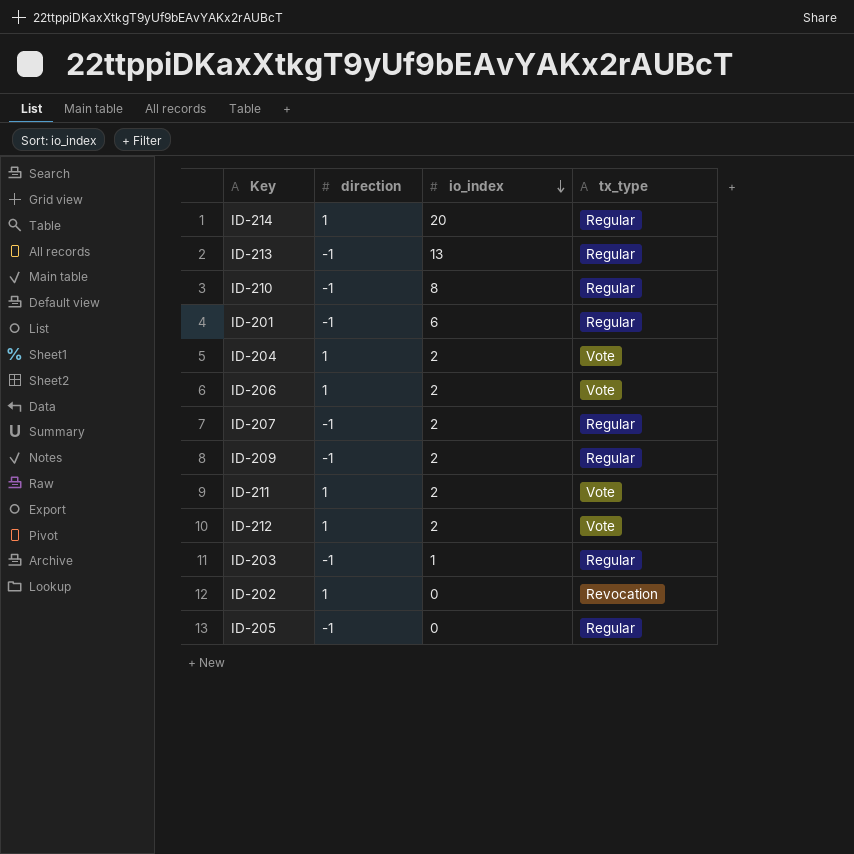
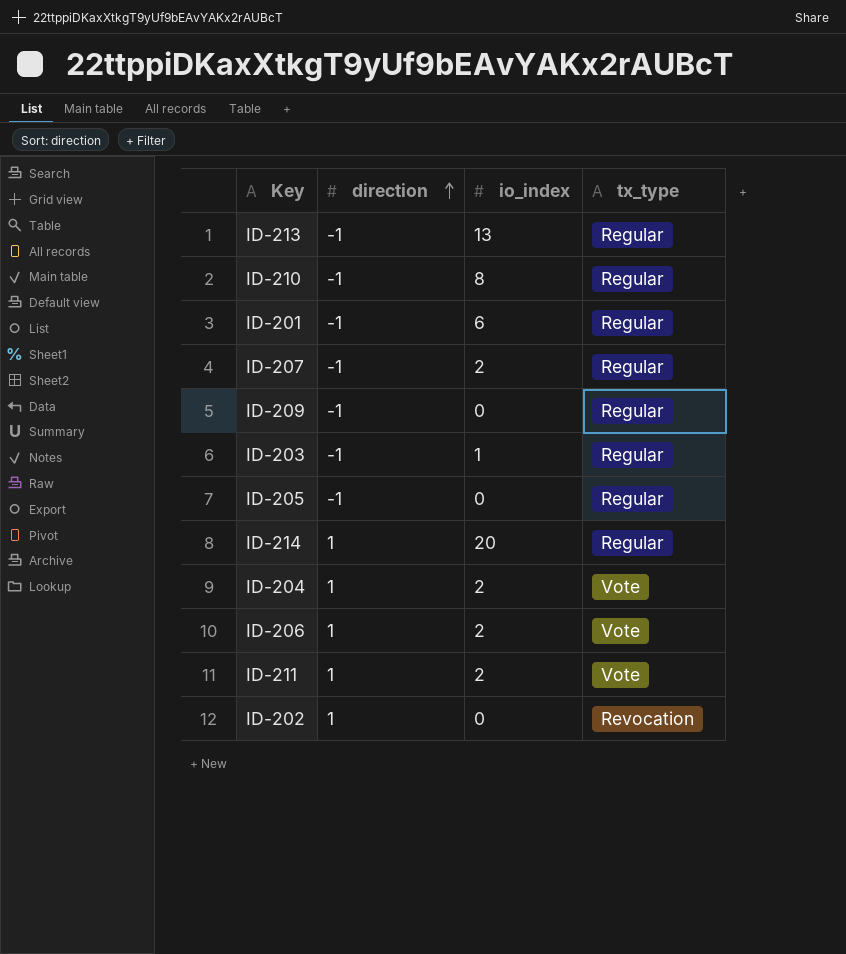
row order: io_index descending -> direction ascending
row ID-212: 1 | 2 | Vote -> none
ID-209 | io_index: 2 -> 0

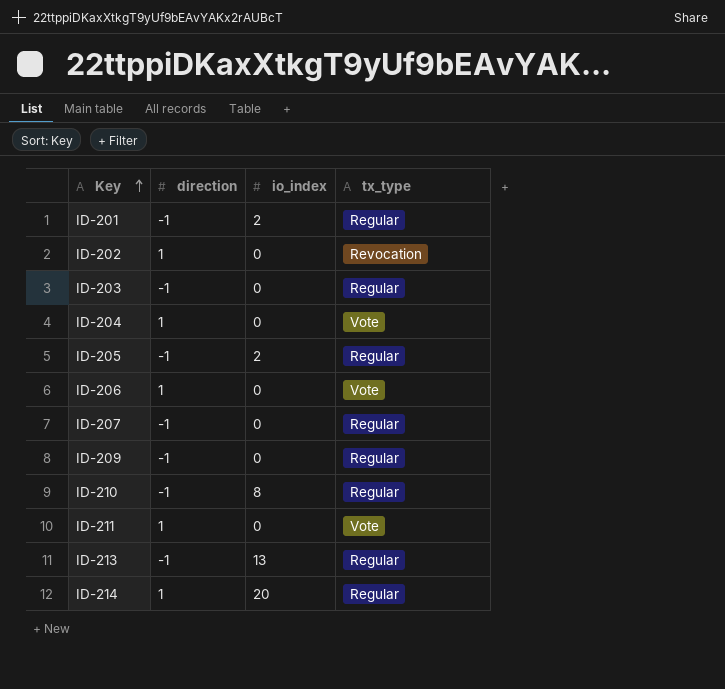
row order: direction ascending -> Key ascending
ID-201 | io_index: 6 -> 2
ID-203 | io_index: 1 -> 0
ID-204 | io_index: 2 -> 0
ID-205 | io_index: 0 -> 2
ID-206 | io_index: 2 -> 0
ID-207 | io_index: 2 -> 0
ID-211 | io_index: 2 -> 0

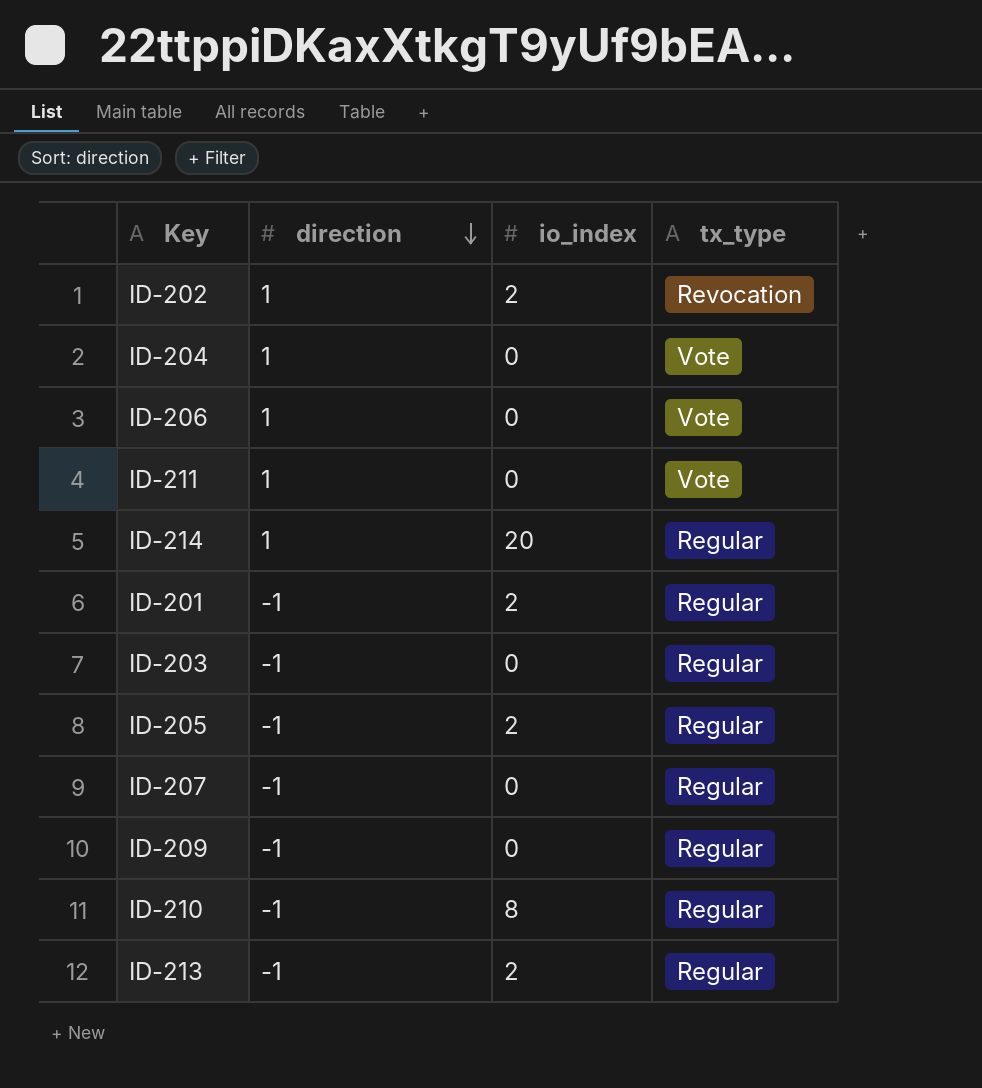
row order: Key ascending -> direction descending
ID-202 | io_index: 0 -> 2
ID-213 | io_index: 13 -> 2

